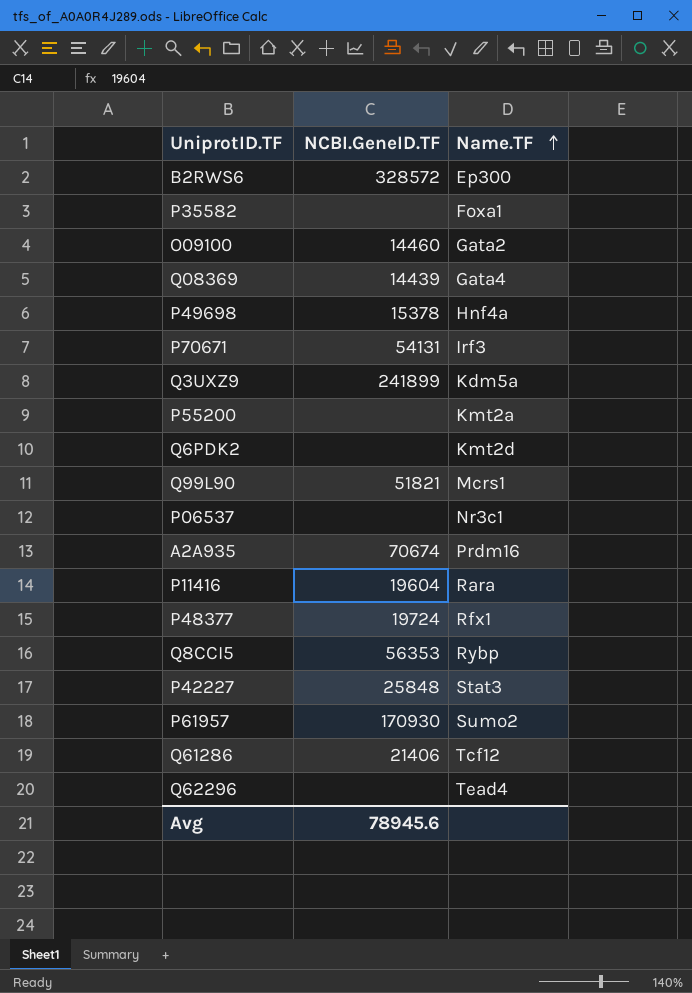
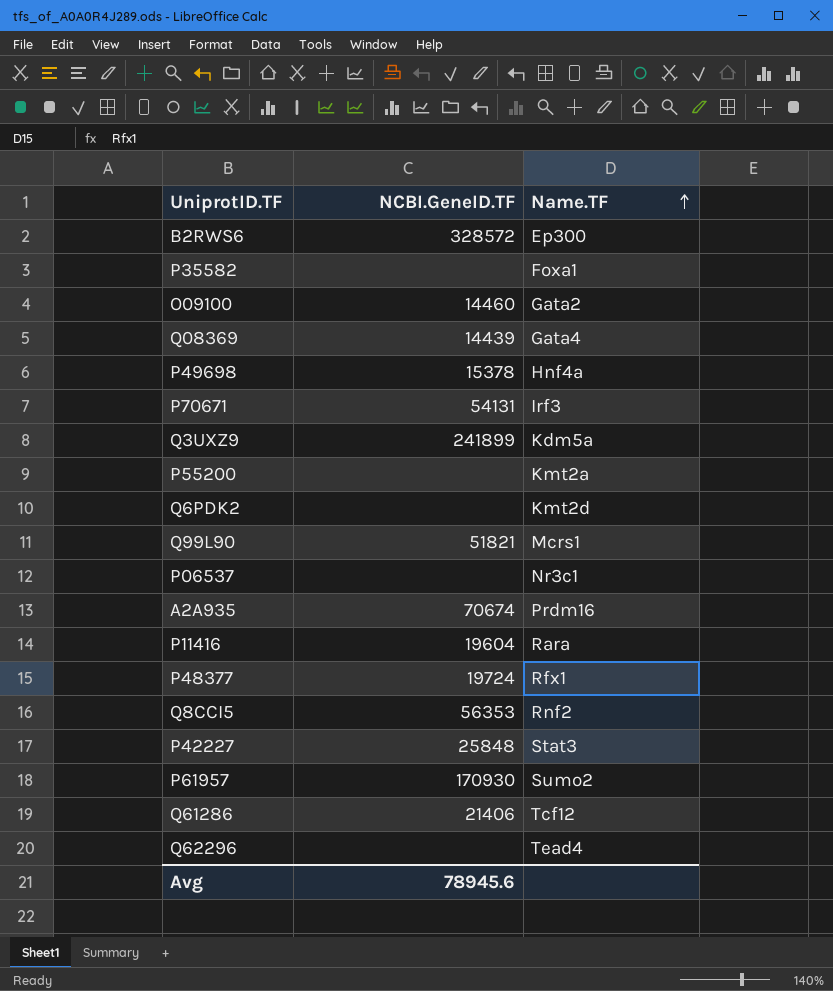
Q8CCI5 | Name.TF: Rybp -> Rnf2

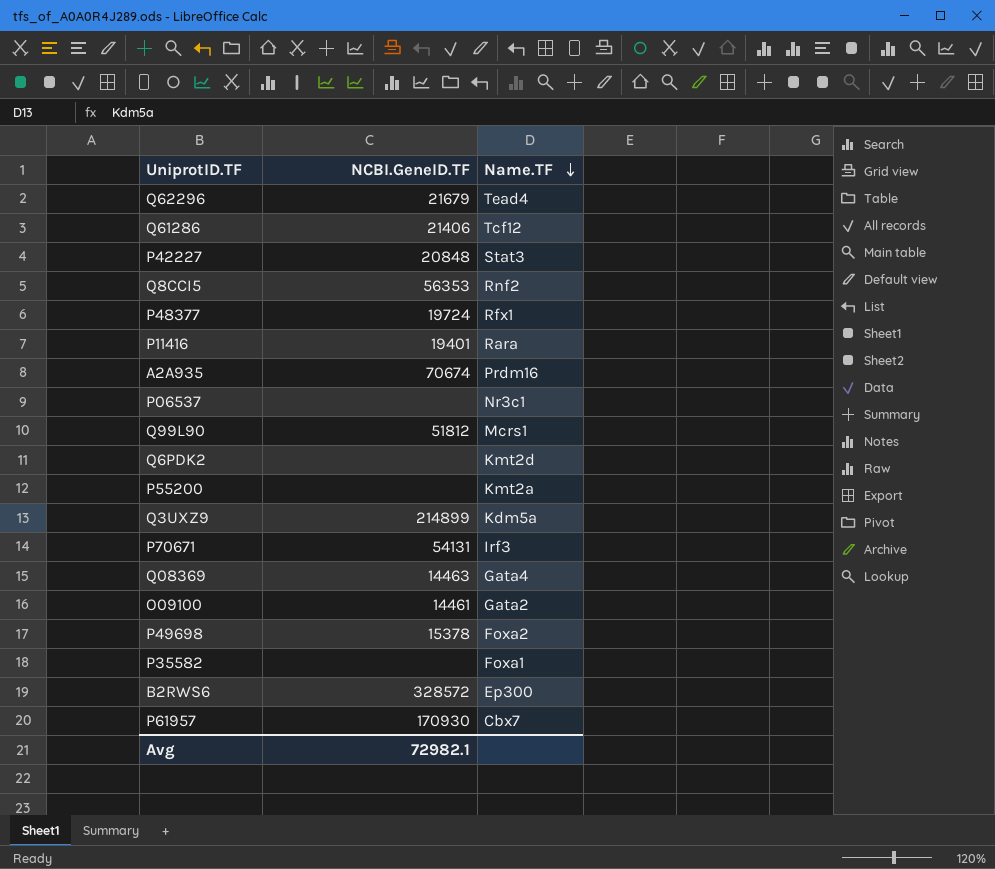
row order: Name.TF ascending -> Name.TF descending
Q62296 | NCBI.GeneID.TF: none -> 21679
P42227 | NCBI.GeneID.TF: 25848 -> 20848
P11416 | NCBI.GeneID.TF: 19604 -> 19401
Q99L90 | NCBI.GeneID.TF: 51821 -> 51812
Q3UXZ9 | NCBI.GeneID.TF: 241899 -> 214899
Q08369 | NCBI.GeneID.TF: 14439 -> 14463
O09100 | NCBI.GeneID.TF: 14460 -> 14461
P49698 | Name.TF: Hnf4a -> Foxa2
P61957 | Name.TF: Sumo2 -> Cbx7
Avg | NCBI.GeneID.TF: 78945.6 -> 72982.1

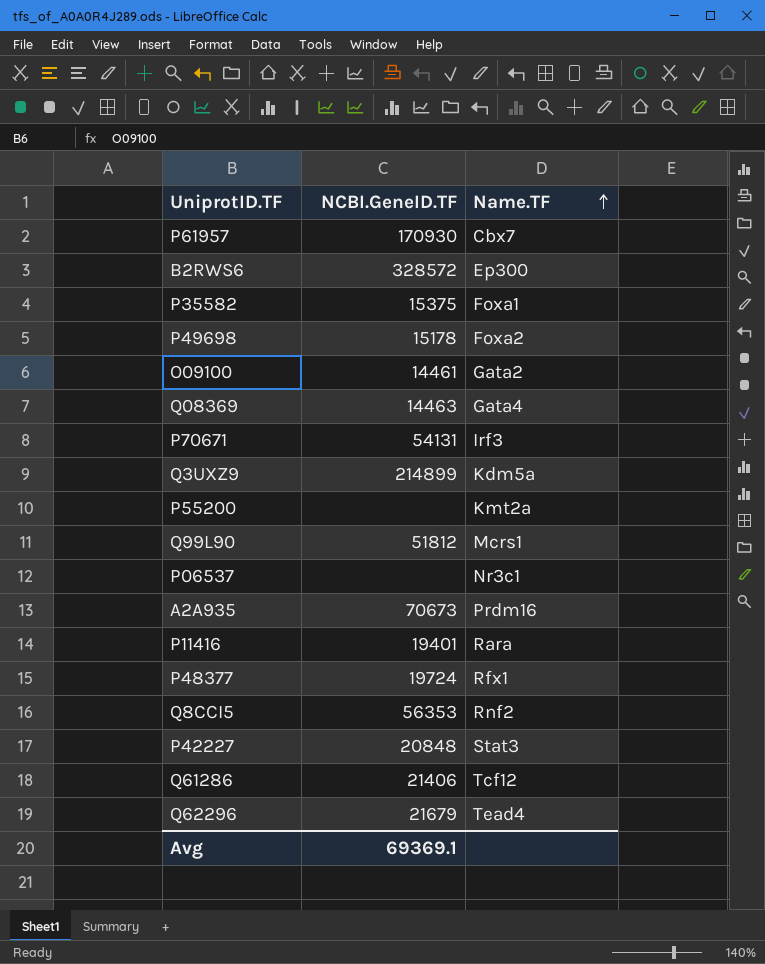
row order: Name.TF descending -> Name.TF ascending
row Q6PDK2: none | Kmt2d -> none
P35582 | NCBI.GeneID.TF: none -> 15375
P49698 | NCBI.GeneID.TF: 15378 -> 15178
A2A935 | NCBI.GeneID.TF: 70674 -> 70673
Avg | NCBI.GeneID.TF: 72982.1 -> 69369.1

